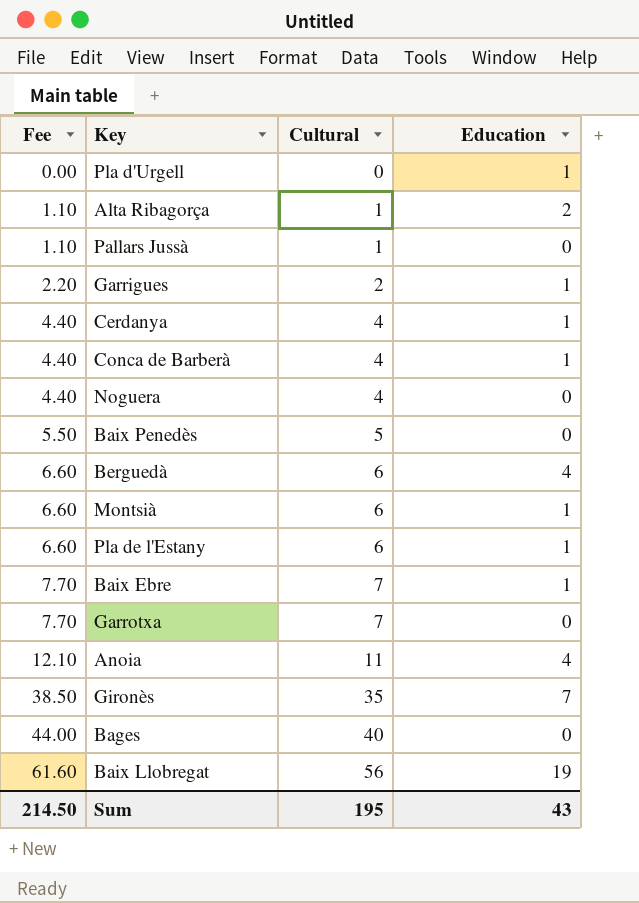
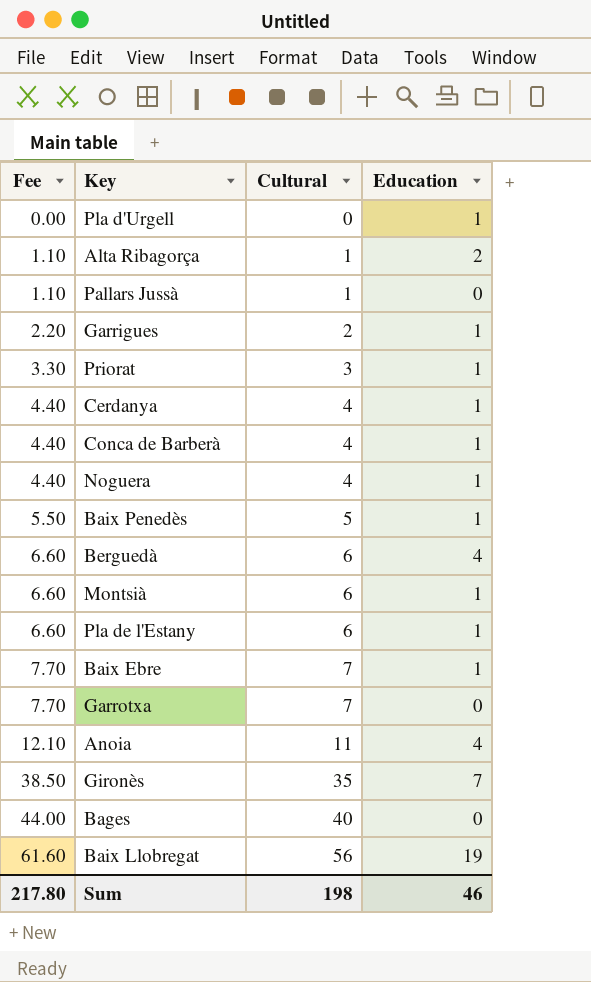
row Priorat: none -> 3.30 | 3 | 1
Noguera | Education: 0 -> 1
Baix Penedès | Education: 0 -> 1
Sum | Fee: 214.50 -> 217.80
Sum | Cultural: 195 -> 198
Sum | Education: 43 -> 46

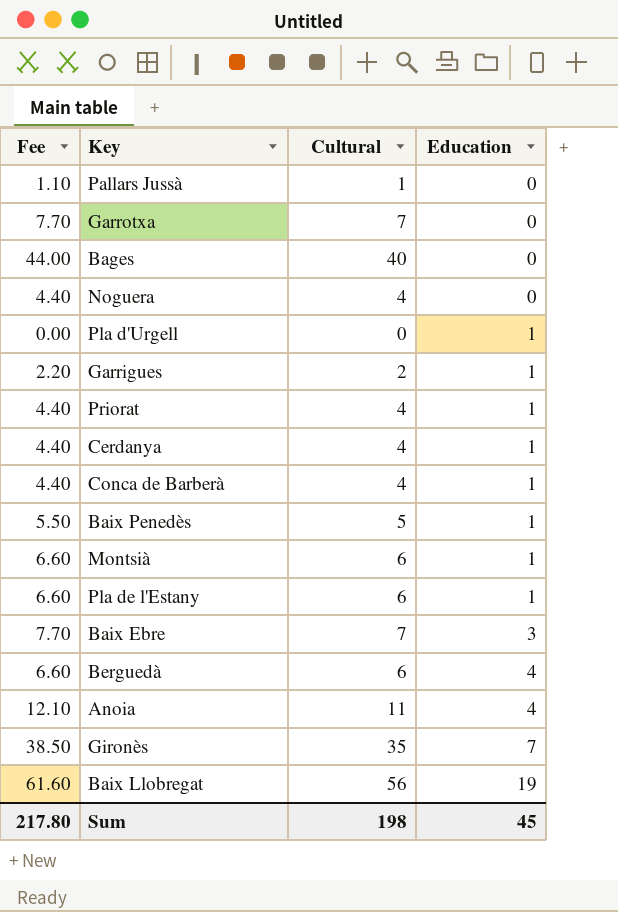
row order: Fee ascending -> Education ascending
row Alta Ribagorça: 1.10 | 1 | 2 -> none
Noguera | Education: 1 -> 0
Priorat | Fee: 3.30 -> 4.40
Priorat | Cultural: 3 -> 4
Baix Ebre | Education: 1 -> 3
Sum | Education: 46 -> 45

